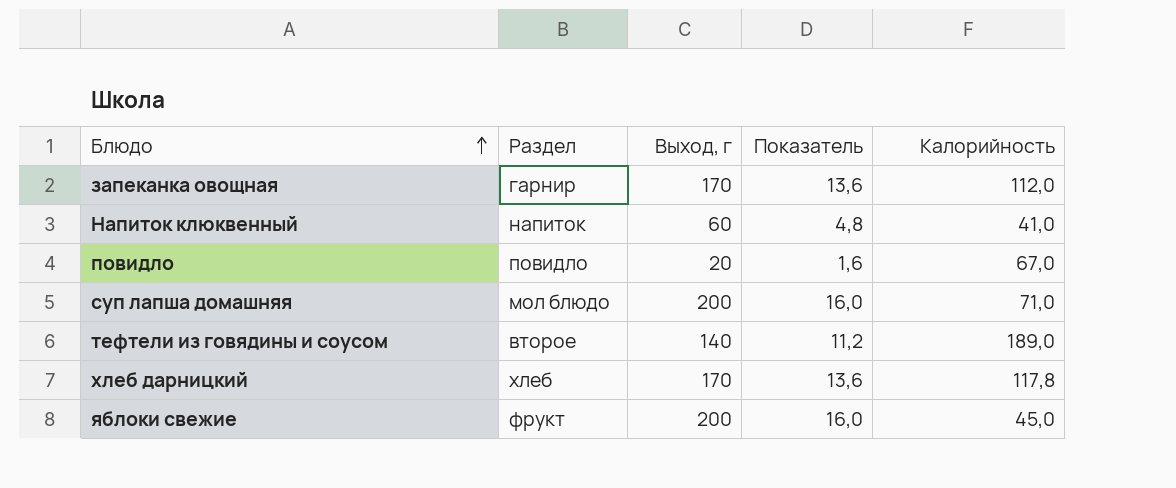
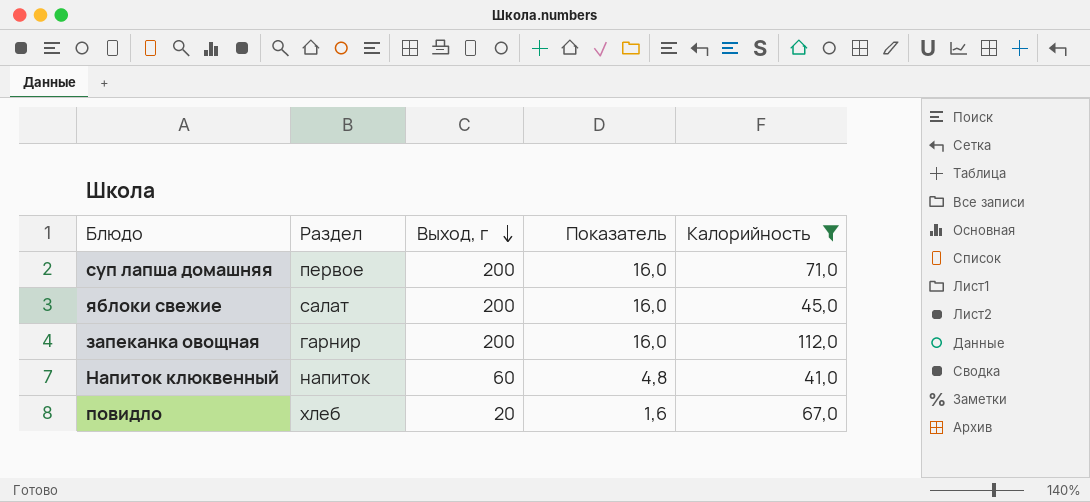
filter: none -> Калорийность <= 112,0
row order: Блюдо ascending -> Выход, г descending
суп лапша домашняя | Раздел: мол блюдо -> первое
яблоки свежие | Раздел: фрукт -> салат
запеканка овощная | Выход, г: 170 -> 200
запеканка овощная | Показатель: 13,6 -> 16,0
повидло | Раздел: повидло -> хлеб

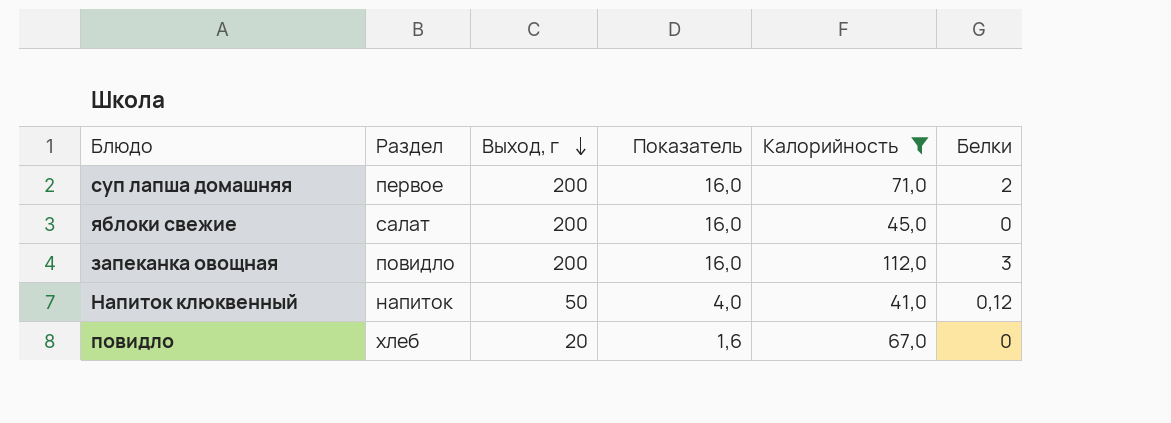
column Белки | position: none -> 6
запеканка овощная | Раздел: гарнир -> повидло
Напиток клюквенный | Выход, г: 60 -> 50
Напиток клюквенный | Показатель: 4,8 -> 4,0

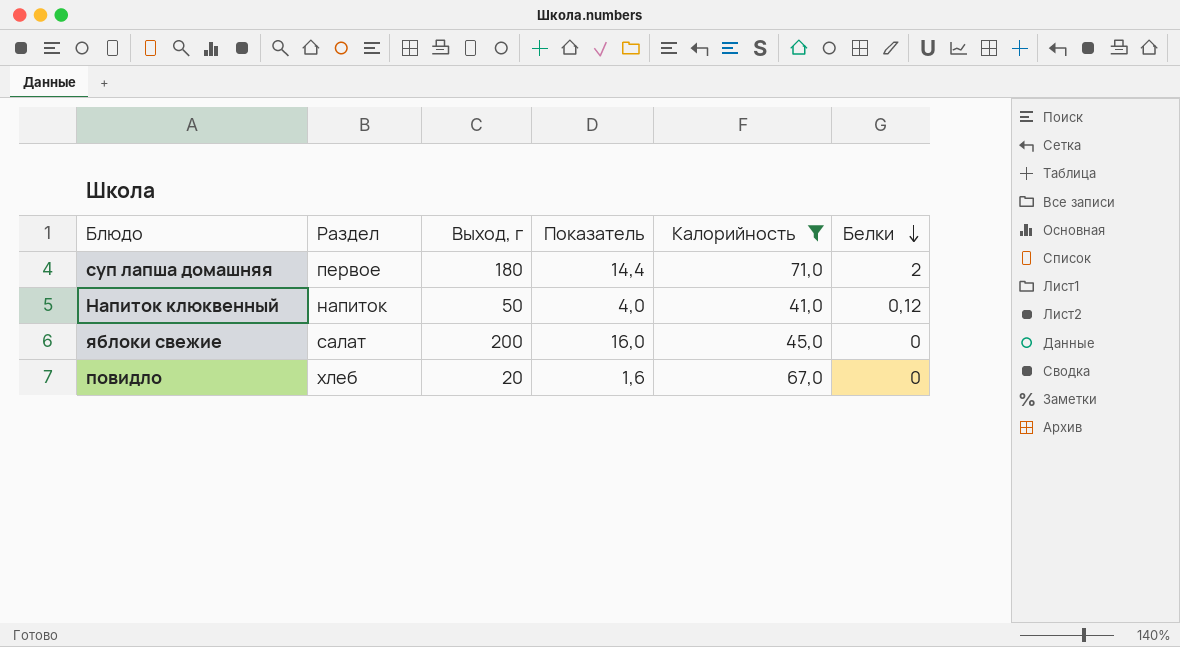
row order: Выход, г descending -> Белки descending
row запеканка овощная: повидло | 200 | 16,0 | 112,0 | 3 -> none
суп лапша домашняя | Выход, г: 200 -> 180
суп лапша домашняя | Показатель: 16,0 -> 14,4

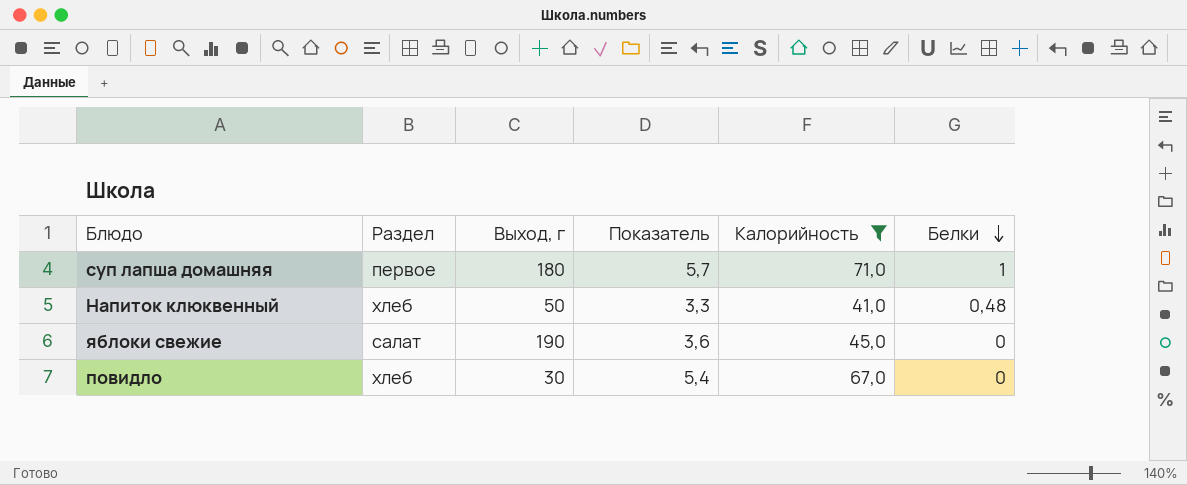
column Показатель | formula: [Выход, г] * 0,08 -> [Калорийность] * 0,08
суп лапша домашняя | Белки: 2 -> 1
Напиток клюквенный | Раздел: напиток -> хлеб
Напиток клюквенный | Белки: 0,12 -> 0,48
яблоки свежие | Выход, г: 200 -> 190
повидло | Выход, г: 20 -> 30

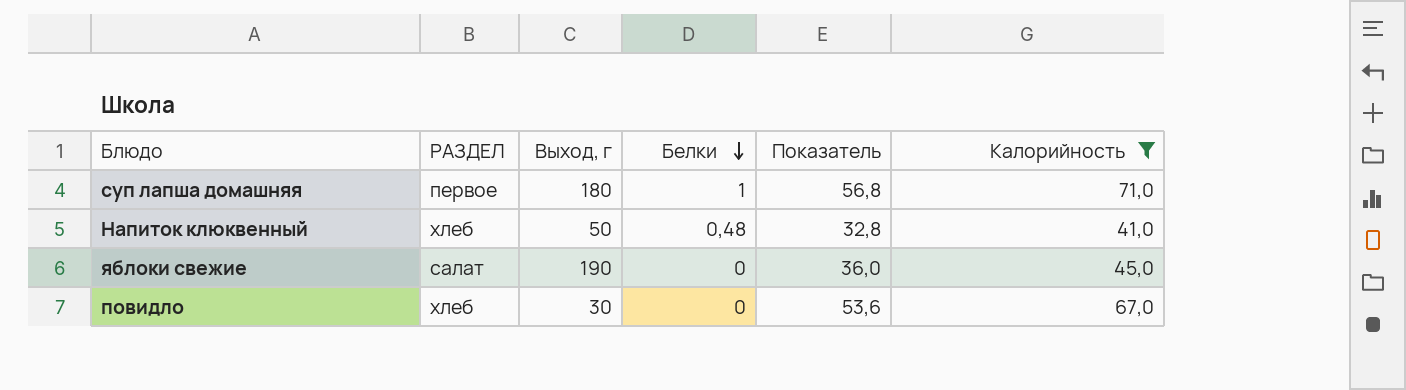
column name: Раздел -> РАЗДЕЛ
column Белки | position: 6 -> 4
column Показатель | formula: [Калорийность] * 0,08 -> [Калорийность] * 0,8

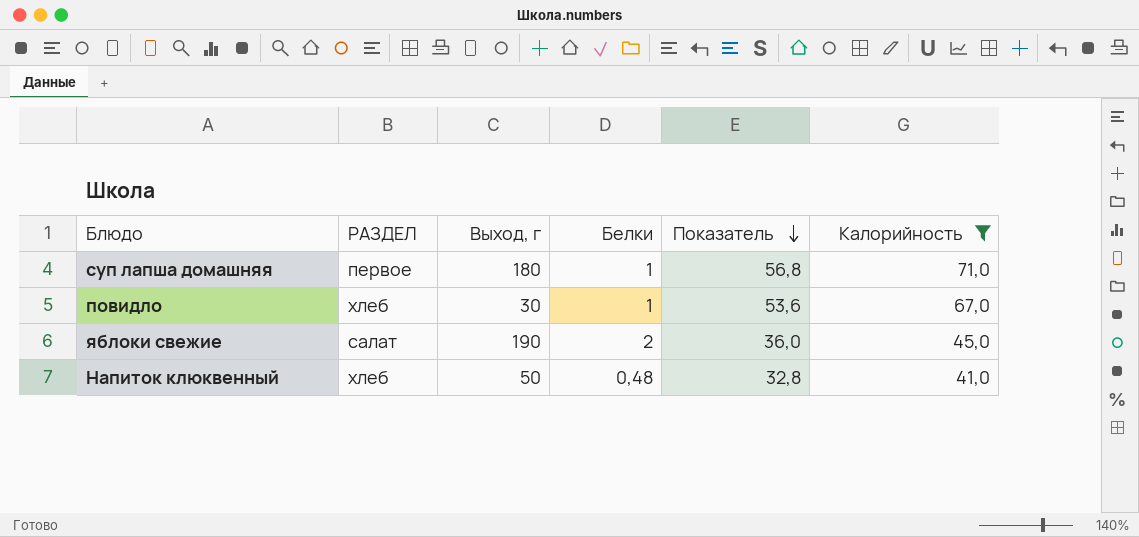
row order: Белки descending -> Показатель descending
повидло | Белки: 0 -> 1
яблоки свежие | Белки: 0 -> 2

